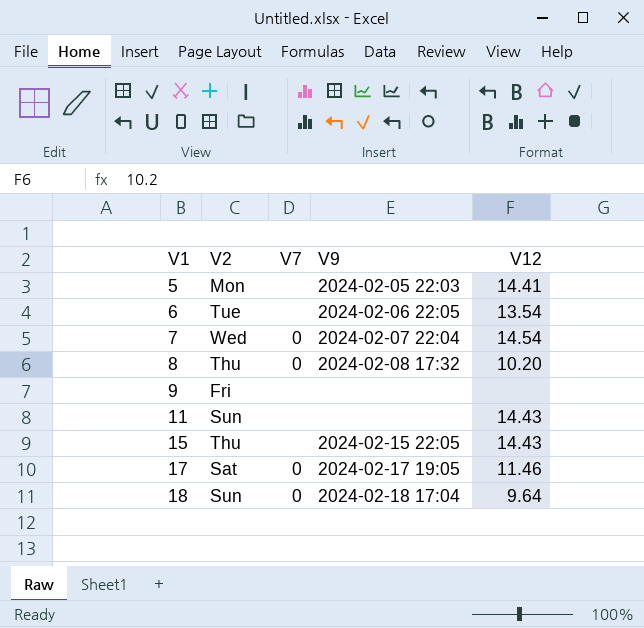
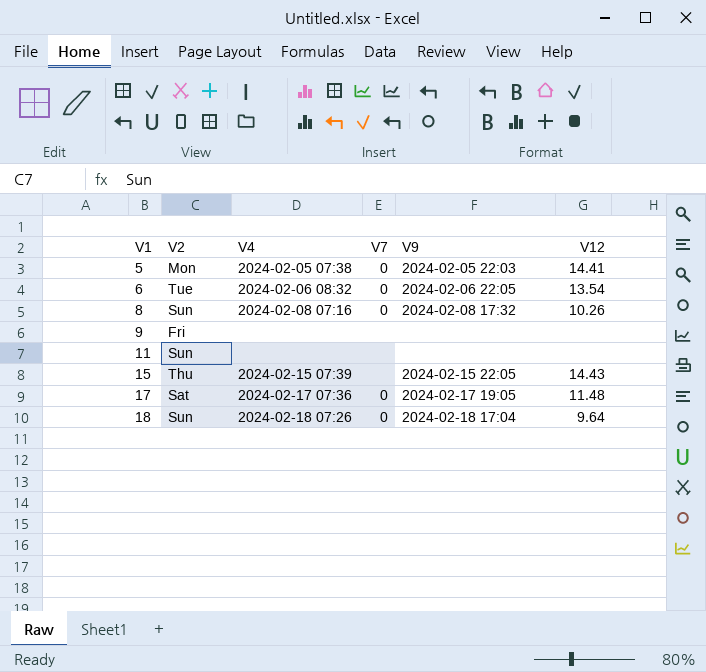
column V4 | position: none -> 3
row 7: Wed | 0 | 2024-02-07 22:04 | 14.54 -> none
5 | V7: none -> 0
6 | V7: none -> 0
8 | V2: Thu -> Sun
8 | V12: 10.20 -> 10.26
11 | V12: 14.43 -> none
17 | V12: 11.46 -> 11.48

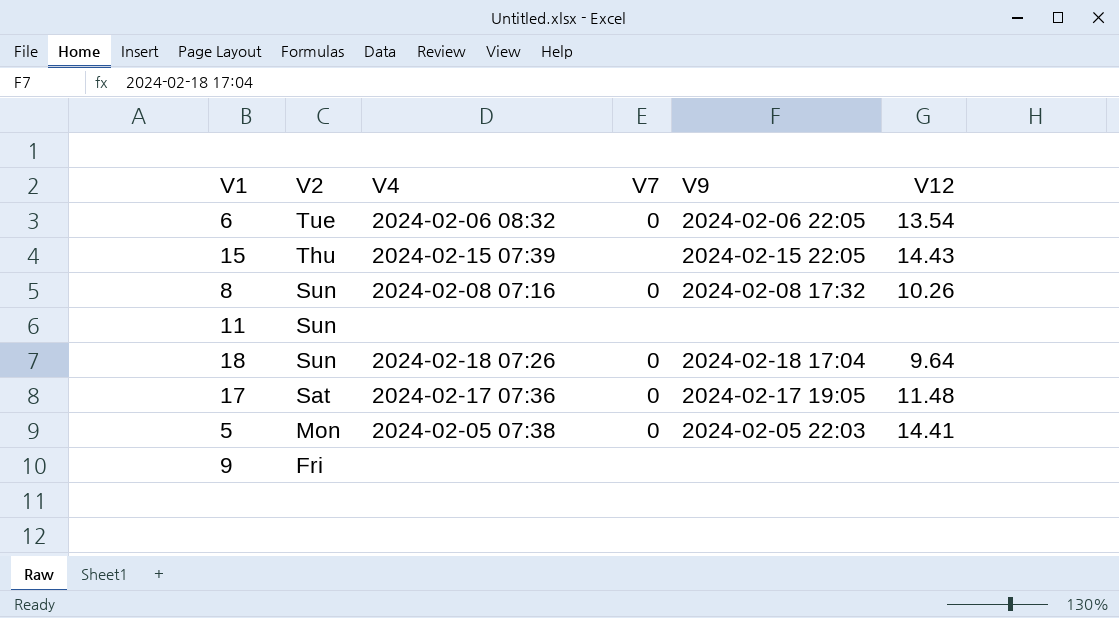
row order: V1 ascending -> V2 descending

